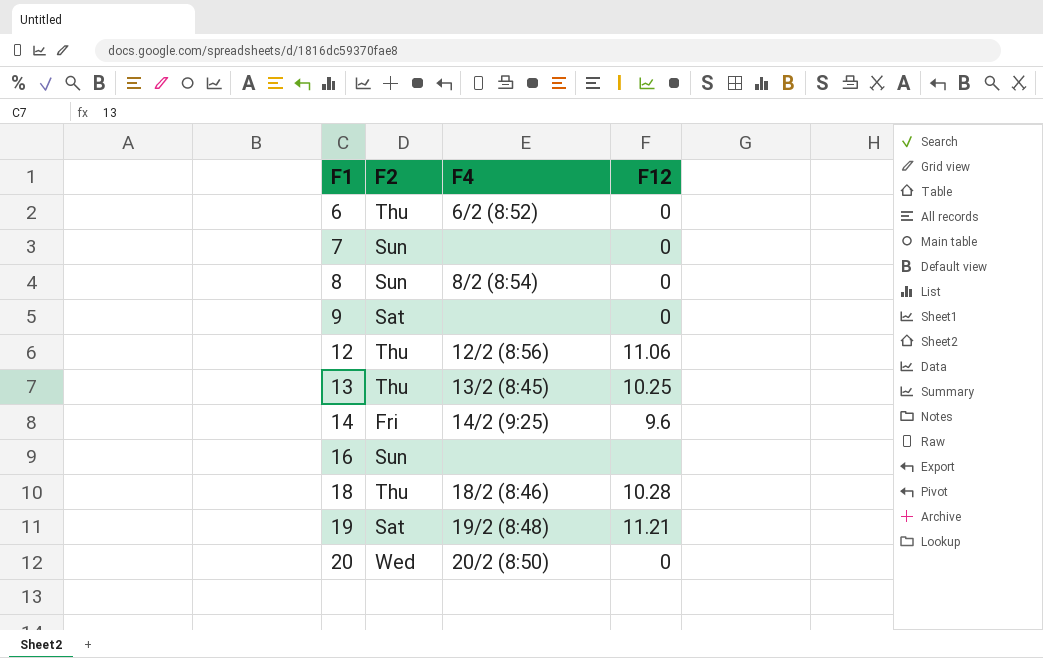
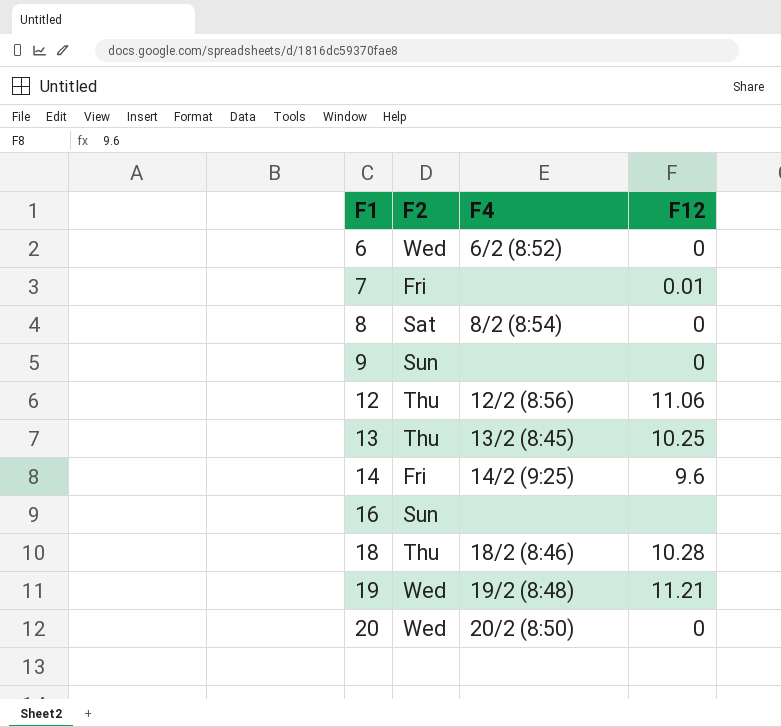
6 | F2: Thu -> Wed
7 | F2: Sun -> Fri
7 | F12: 0 -> 0.01
8 | F2: Sun -> Sat
9 | F2: Sat -> Sun
19 | F2: Sat -> Wed

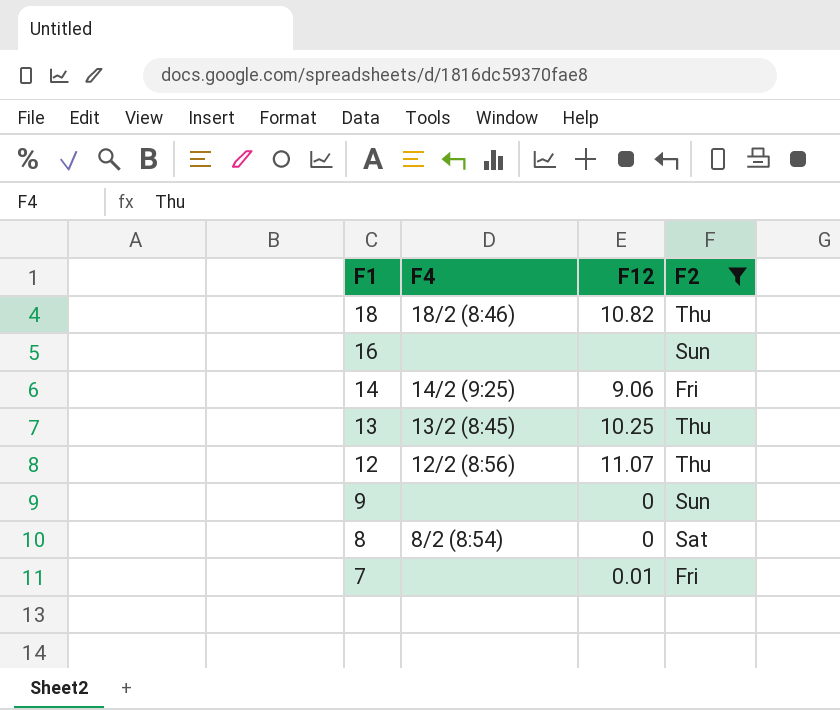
filter: none -> F2 != Wed
row order: F1 ascending -> F1 descending
column F2 | position: 2 -> 4
18 | F12: 10.28 -> 10.82
14 | F12: 9.6 -> 9.06
12 | F12: 11.06 -> 11.07

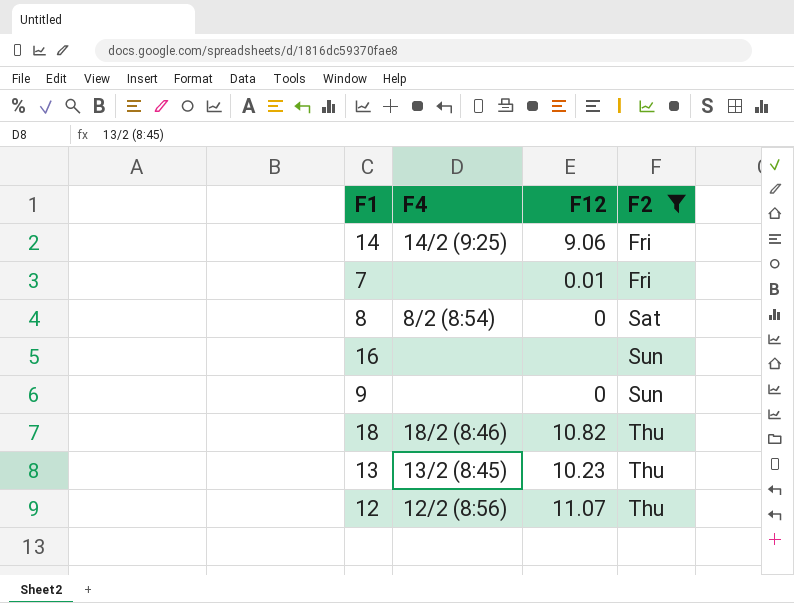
row order: F1 descending -> F2 ascending
13 | F12: 10.25 -> 10.23

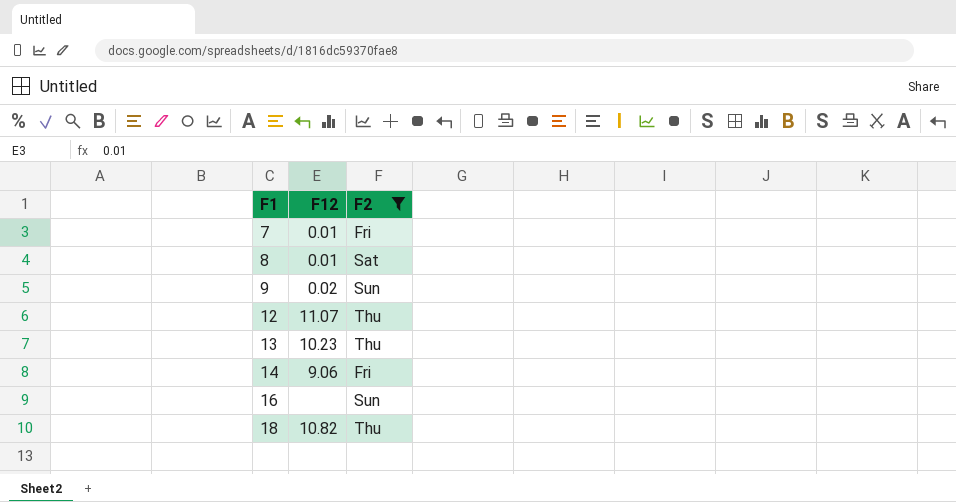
row order: F2 ascending -> F1 ascending
column F4 | position: 2 -> none
8 | F12: 0 -> 0.01
9 | F12: 0 -> 0.02

